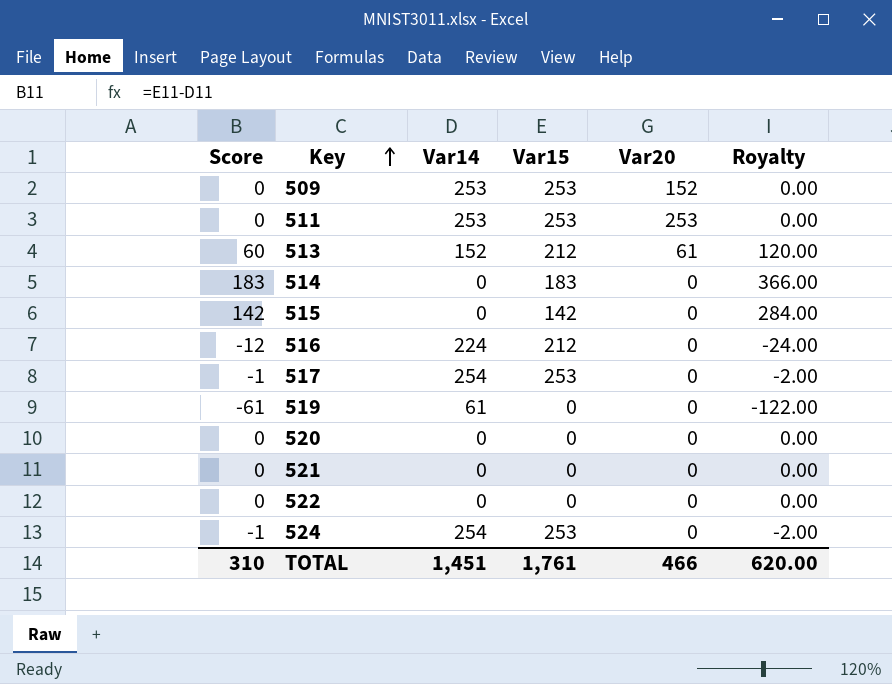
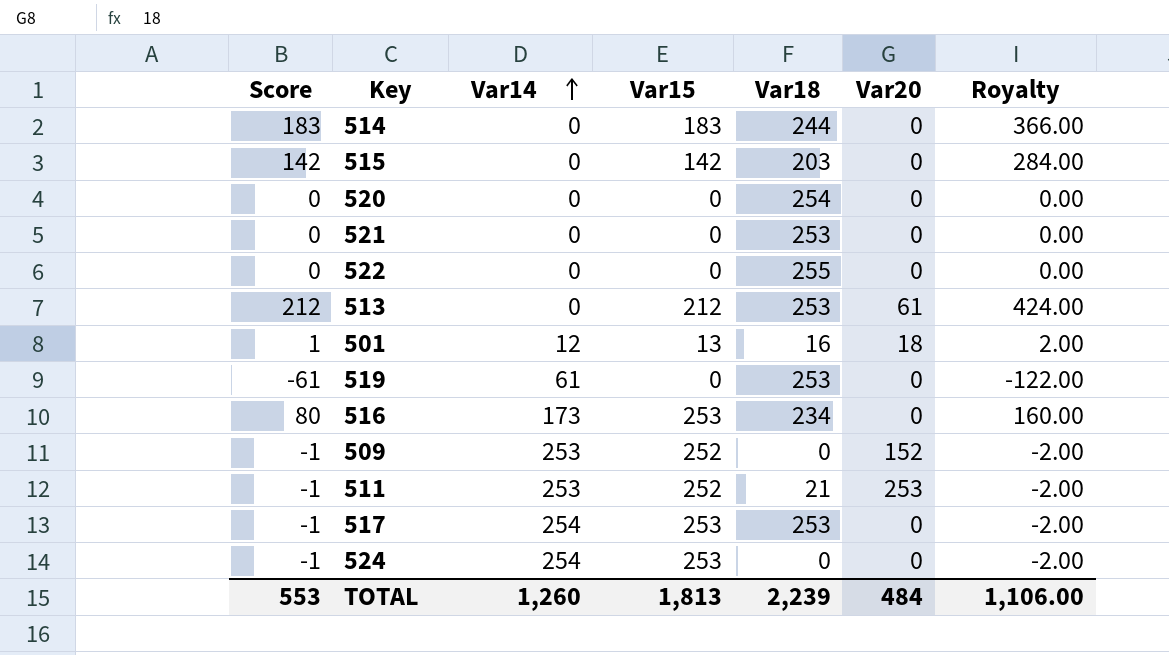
row order: Key ascending -> Var14 ascending
column Var18 | position: none -> 5
513 | Score: 60 -> 212
513 | Var14: 152 -> 0
513 | Royalty: 120.00 -> 424.00
row 501: none -> 1 | 12 | 13 | 16 | 18 | 2.00
516 | Score: -12 -> 80
516 | Var14: 224 -> 173
516 | Var15: 212 -> 253
516 | Royalty: -24.00 -> 160.00
509 | Score: 0 -> -1
509 | Var15: 253 -> 252
509 | Royalty: 0.00 -> -2.00
511 | Score: 0 -> -1
511 | Var15: 253 -> 252
511 | Royalty: 0.00 -> -2.00
TOTAL | Score: 310 -> 553
TOTAL | Var14: 1,451 -> 1,260
TOTAL | Var15: 1,761 -> 1,813
TOTAL | Var20: 466 -> 484
TOTAL | Royalty: 620.00 -> 1,106.00

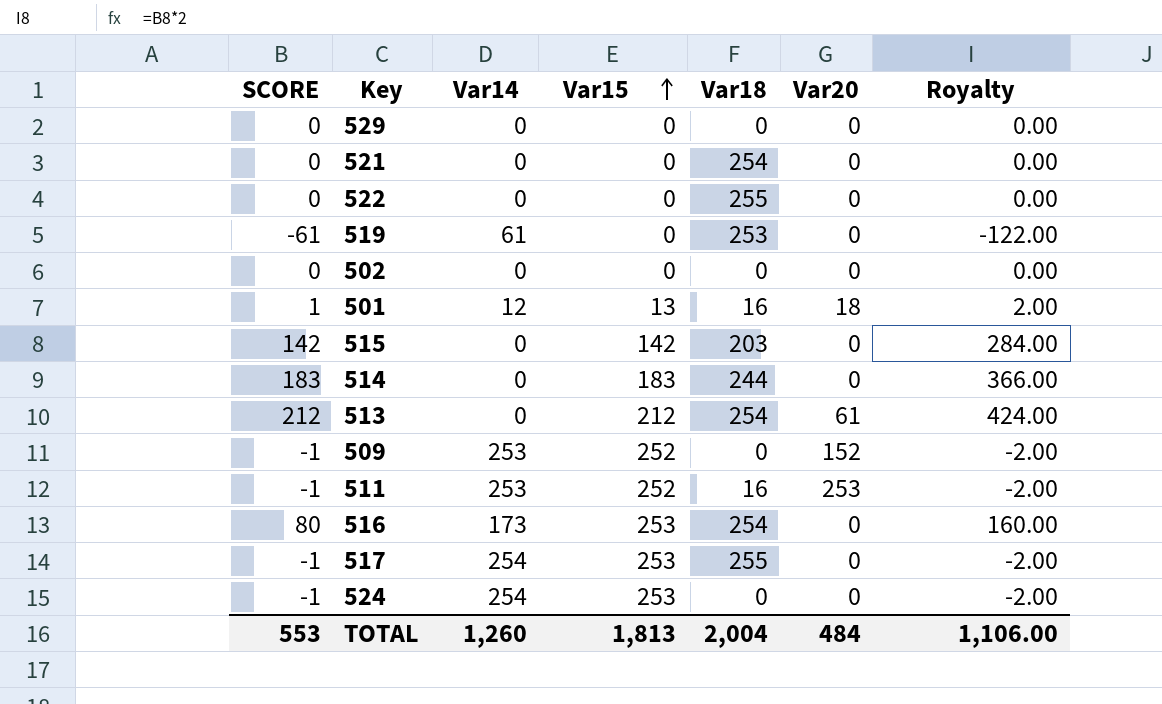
row order: Var14 ascending -> Var15 ascending
column name: Score -> SCORE
row 520: 0 | 0 | 0 | 254 | 0 | 0.00 -> none
row 529: none -> 0 | 0 | 0 | 0 | 0 | 0.00
521 | Var18: 253 -> 254
row 502: none -> 0 | 0 | 0 | 0 | 0 | 0.00
513 | Var18: 253 -> 254
511 | Var18: 21 -> 16
516 | Var18: 234 -> 254
517 | Var18: 253 -> 255
TOTAL | Var18: 2,239 -> 2,004

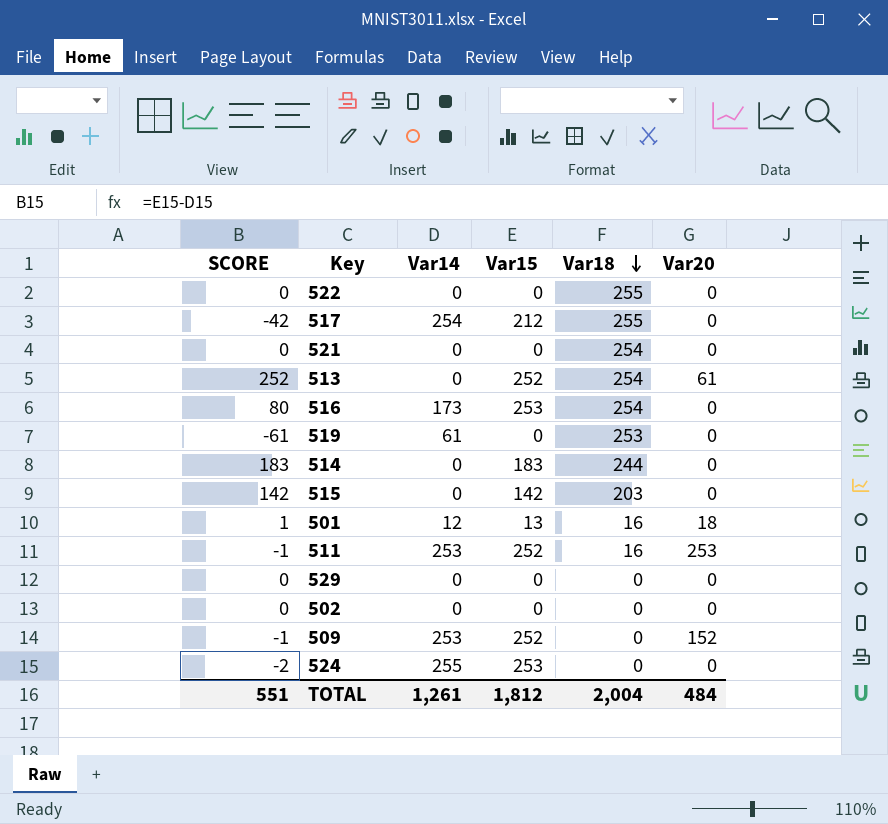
row order: Var15 ascending -> Var18 descending
column Royalty | formula: [SCORE] * 2 -> none
517 | SCORE: -1 -> -42
517 | Var15: 253 -> 212
513 | SCORE: 212 -> 252
513 | Var15: 212 -> 252
524 | SCORE: -1 -> -2
524 | Var14: 254 -> 255
TOTAL | SCORE: 553 -> 551
TOTAL | Var14: 1,260 -> 1,261
TOTAL | Var15: 1,813 -> 1,812

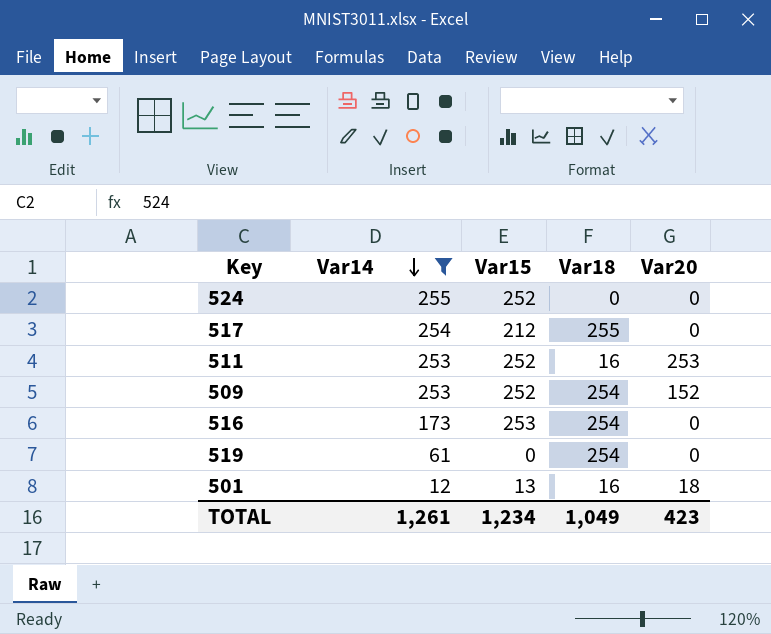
filter: none -> Var14 != 0
row order: Var18 descending -> Var14 descending
column SCORE | formula: [Var15] - [Var14] -> none
524 | Var15: 253 -> 252
509 | Var18: 0 -> 254
519 | Var18: 253 -> 254
TOTAL | Var15: 1,812 -> 1,234
TOTAL | Var18: 2,004 -> 1,049
TOTAL | Var20: 484 -> 423

